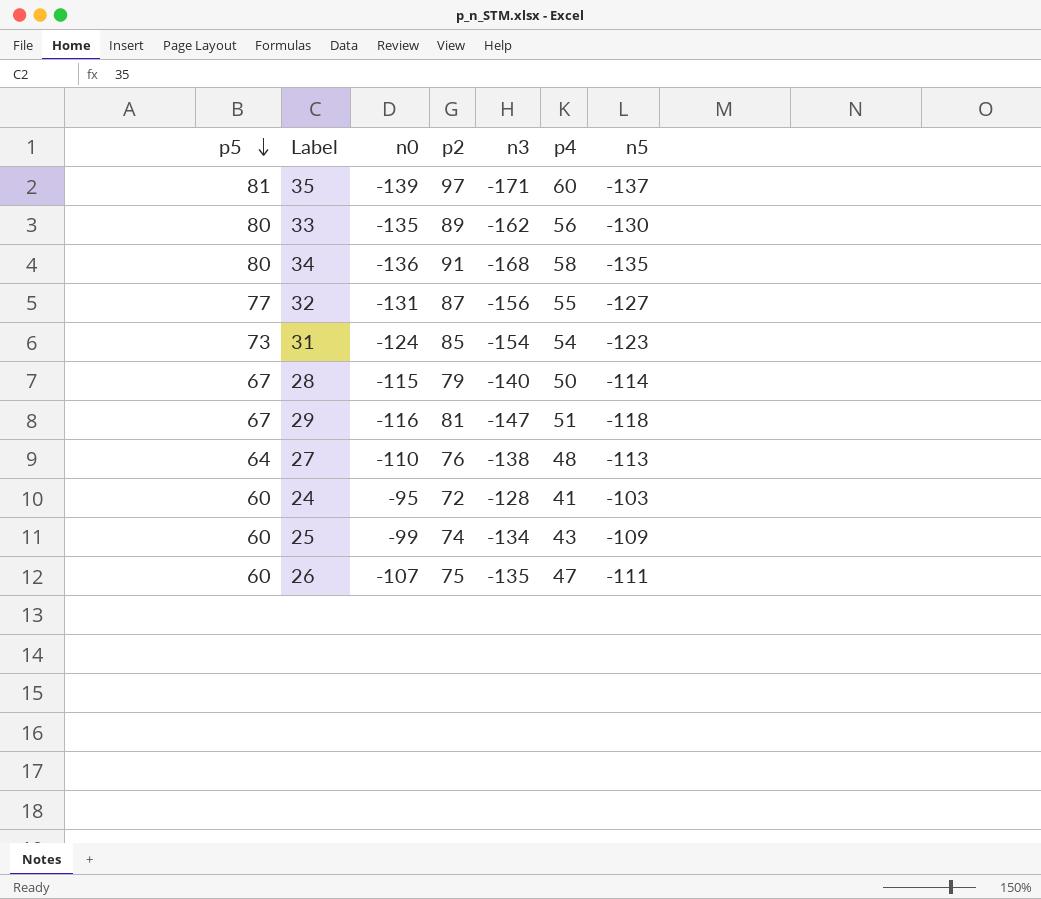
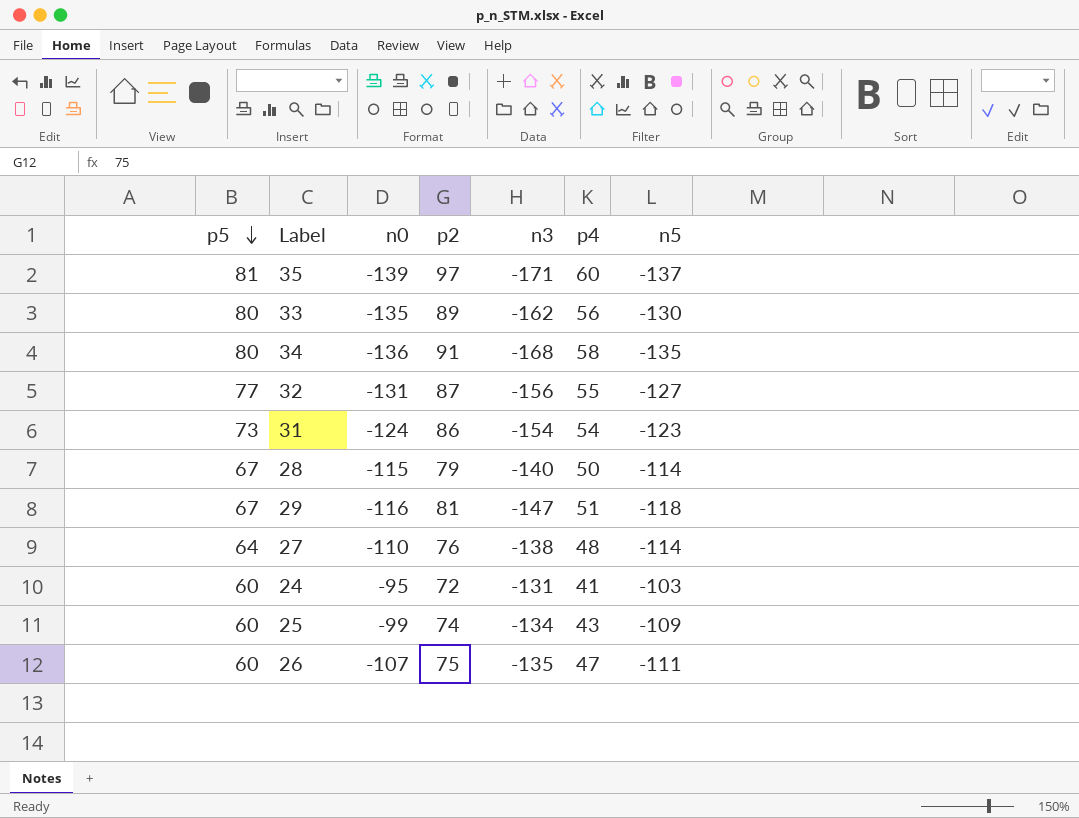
31 | p2: 85 -> 86
27 | n5: -113 -> -114
24 | n3: -128 -> -131

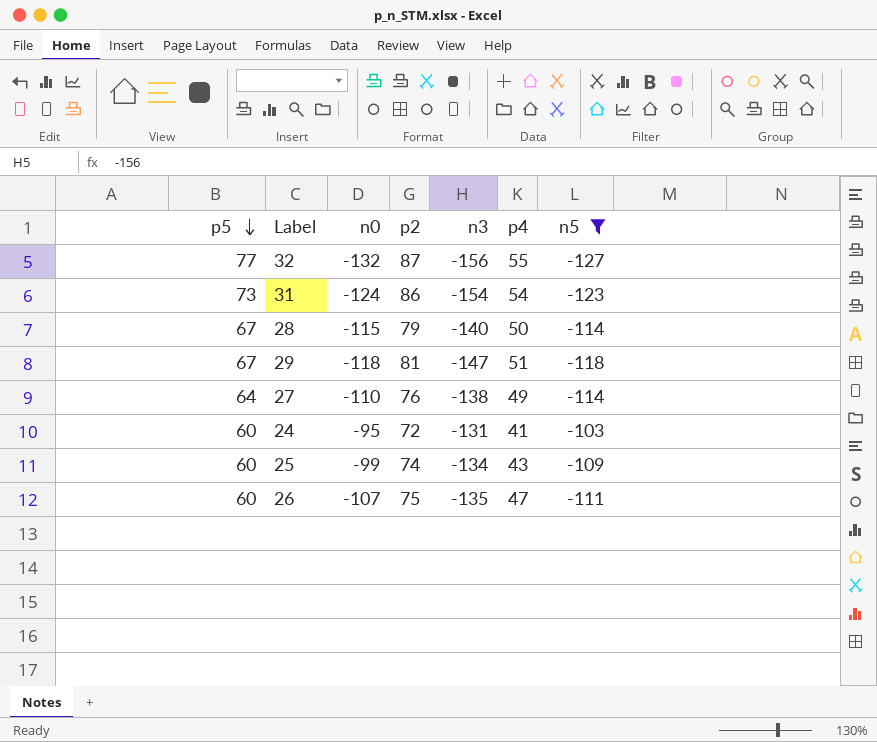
filter: none -> n5 >= -127
32 | n0: -131 -> -132
29 | n0: -116 -> -118
27 | p4: 48 -> 49

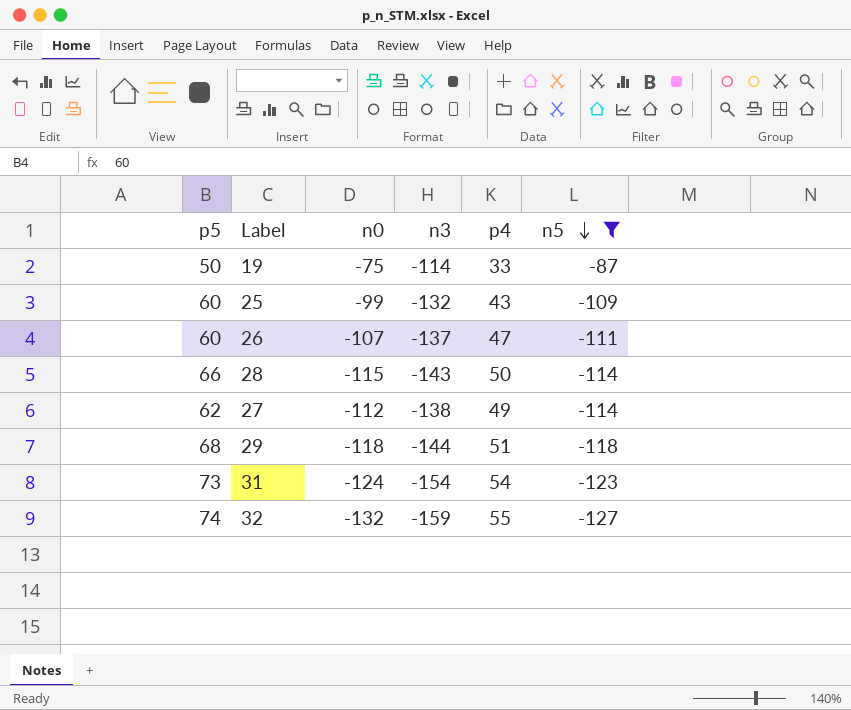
row order: p5 descending -> n5 descending
column p2 | position: 4 -> none
row 24: 60 | -95 | 72 | -131 | 41 | -103 -> none
row 19: none -> 50 | -75 | -114 | 33 | -87
25 | n3: -134 -> -132
26 | n3: -135 -> -137
28 | p5: 67 -> 66
28 | n3: -140 -> -143
27 | p5: 64 -> 62
27 | n0: -110 -> -112
29 | p5: 67 -> 68
29 | n3: -147 -> -144
32 | p5: 77 -> 74
32 | n3: -156 -> -159

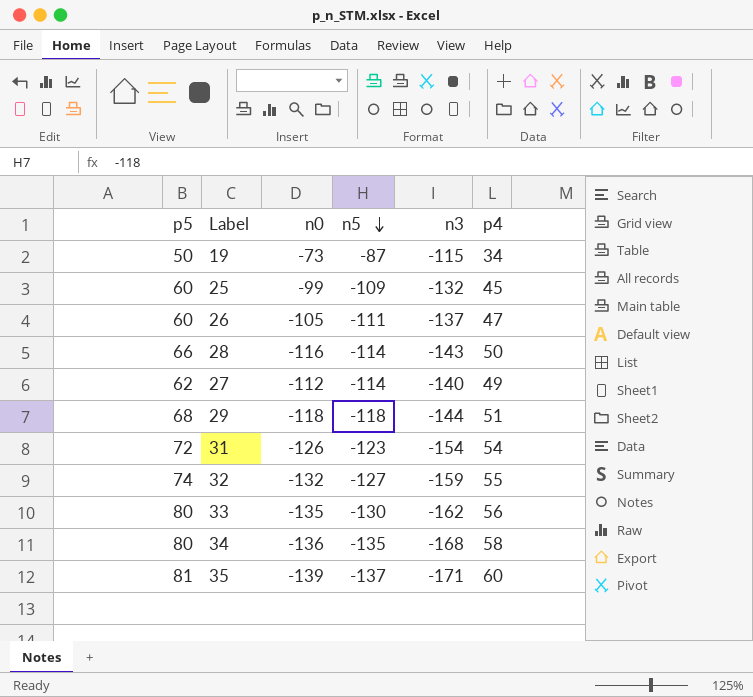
filter: n5 >= -127 -> none
column n5 | position: 6 -> 4
19 | n0: -75 -> -73
19 | n3: -114 -> -115
19 | p4: 33 -> 34
25 | p4: 43 -> 45
26 | n0: -107 -> -105
28 | n0: -115 -> -116
27 | n3: -138 -> -140
31 | p5: 73 -> 72
31 | n0: -124 -> -126

